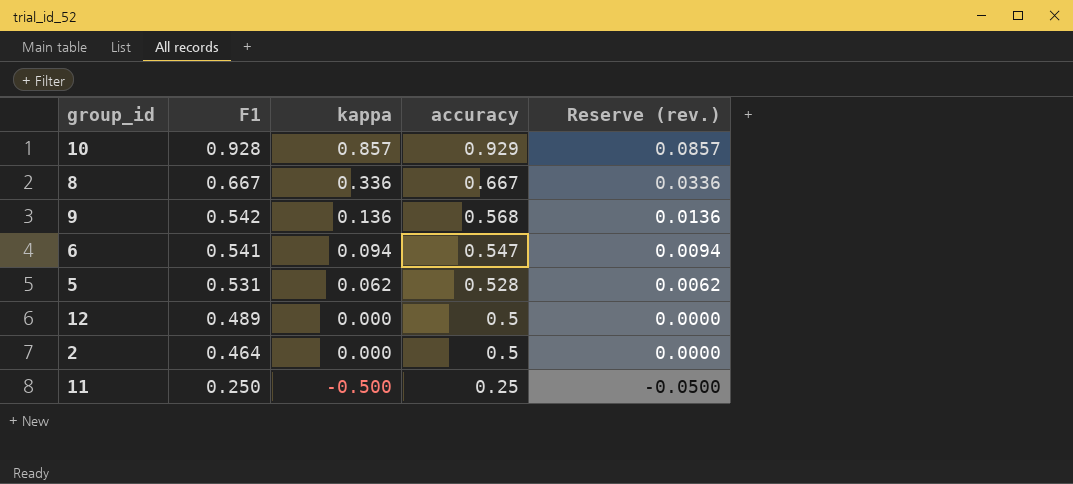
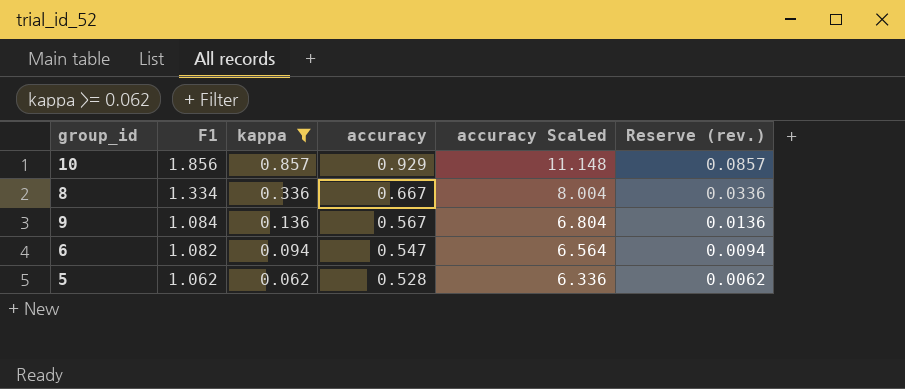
filter: none -> kappa >= 0.062
column accuracy Scaled | formula: none -> [accuracy] * 12
10 | F1: 0.928 -> 1.856
8 | F1: 0.667 -> 1.334
9 | F1: 0.542 -> 1.084
9 | accuracy: 0.568 -> 0.567
6 | F1: 0.541 -> 1.082
5 | F1: 0.531 -> 1.062

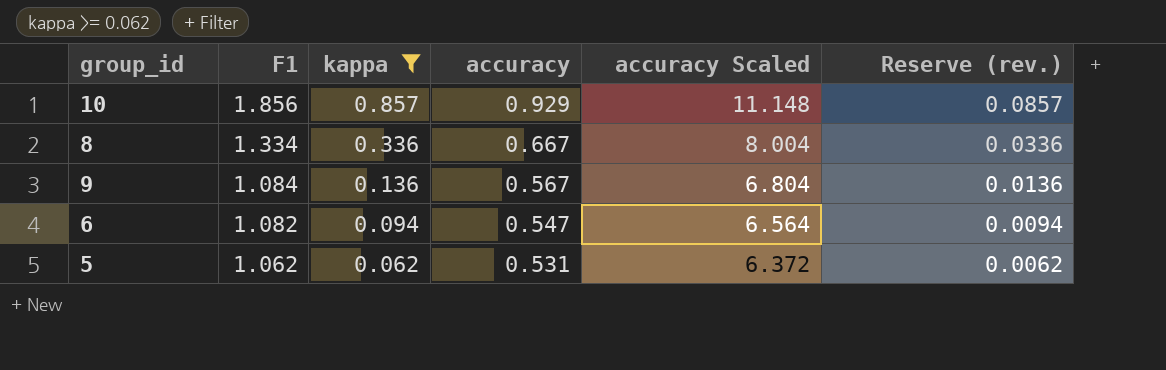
5 | accuracy: 0.528 -> 0.531
5 | accuracy Scaled: 6.336 -> 6.372

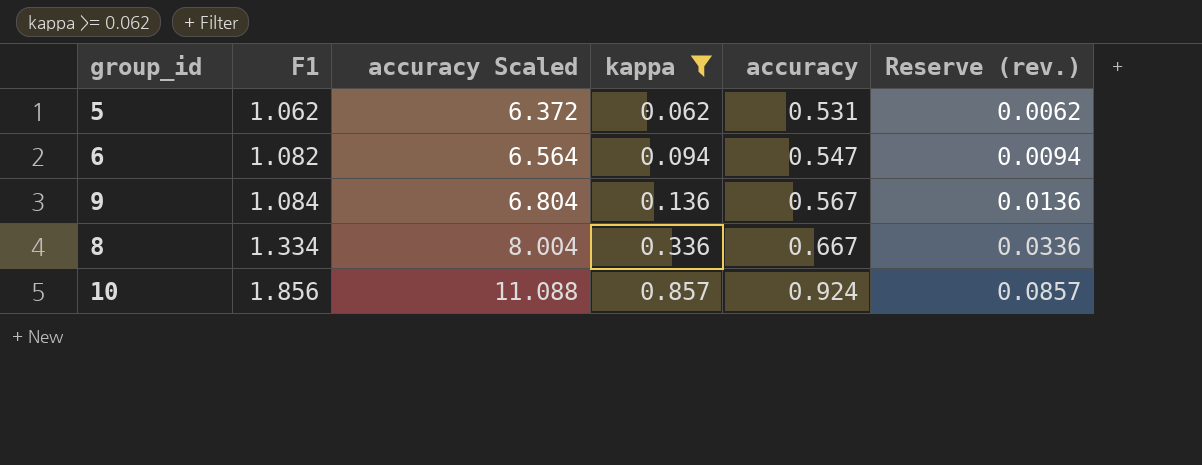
row order: F1 descending -> F1 ascending
column accuracy Scaled | position: 5 -> 3
10 | accuracy Scaled: 11.148 -> 11.088
10 | accuracy: 0.929 -> 0.924

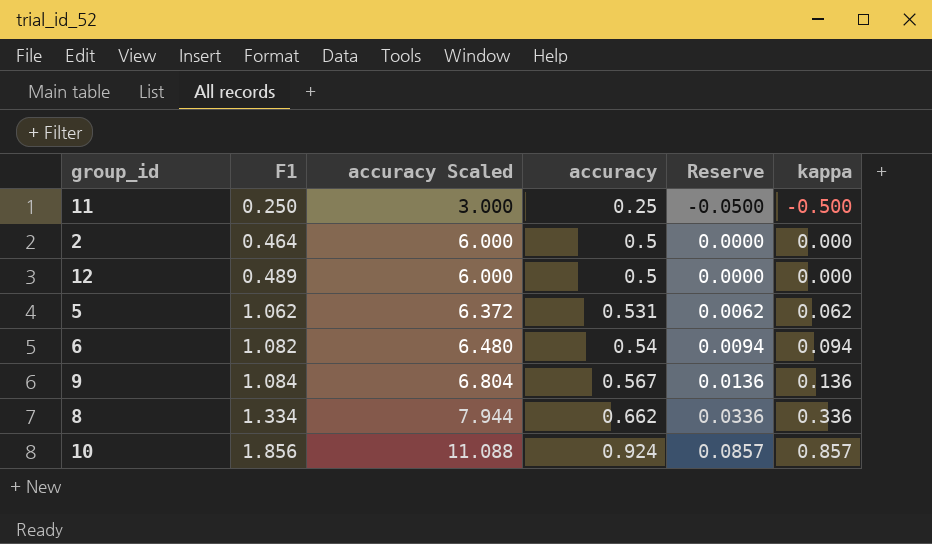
filter: kappa >= 0.062 -> none
column name: Reserve (rev.) -> Reserve
column kappa | position: 4 -> 6
6 | accuracy Scaled: 6.564 -> 6.480
6 | accuracy: 0.547 -> 0.54
8 | accuracy Scaled: 8.004 -> 7.944
8 | accuracy: 0.667 -> 0.662

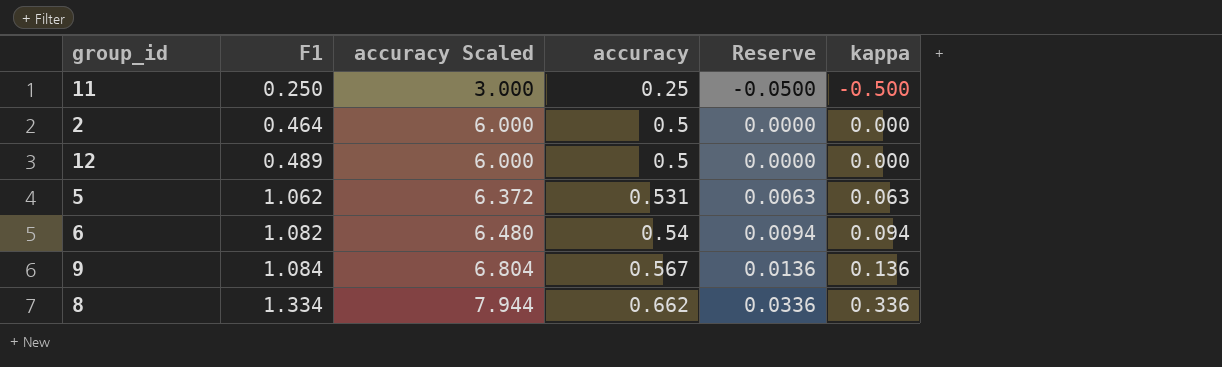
row 10: 1.856 | 11.088 | 0.924 | 0.0857 | 0.857 -> none
5 | Reserve: 0.0062 -> 0.0063
5 | kappa: 0.062 -> 0.063

